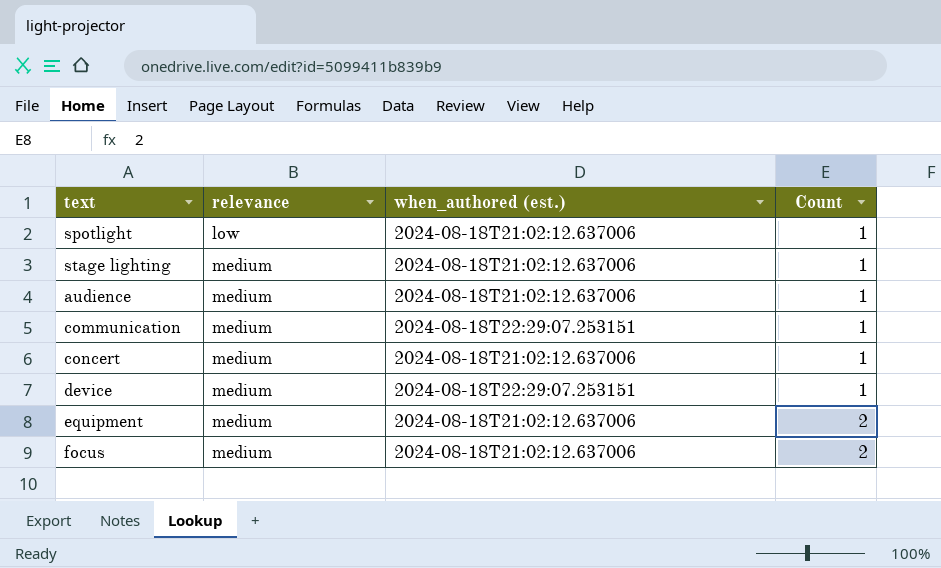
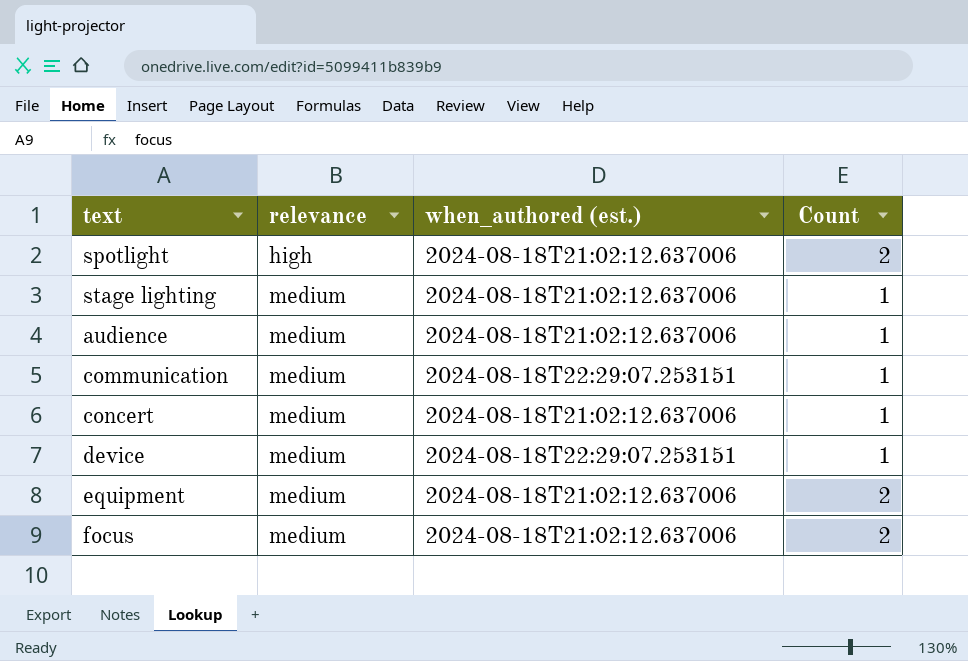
spotlight | relevance: low -> high
spotlight | Count: 1 -> 2

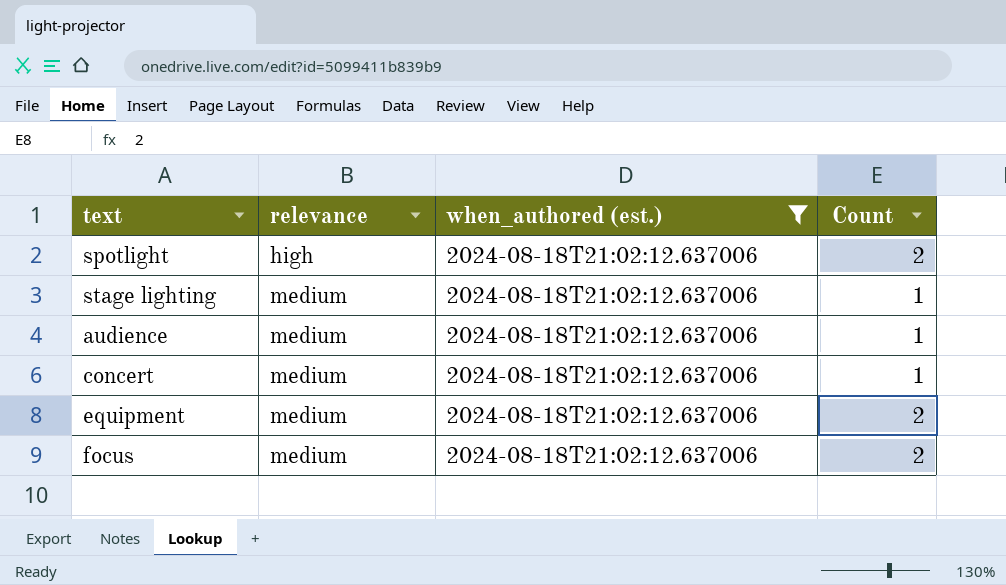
filter: none -> when_authored (est.) = 2024-08-18T21:02:12.637006

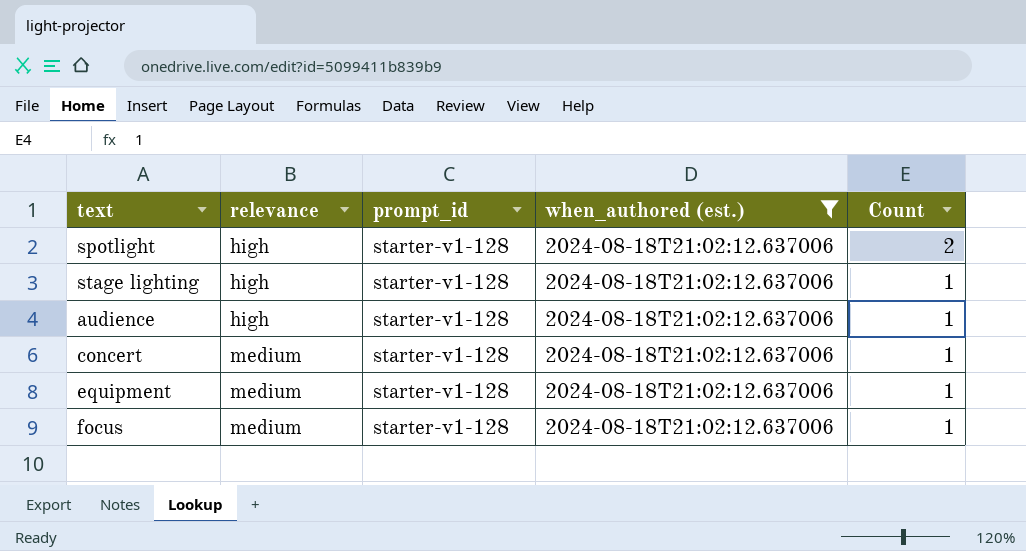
column prompt_id | position: none -> 3
stage lighting | relevance: medium -> high
audience | relevance: medium -> high
equipment | Count: 2 -> 1
focus | Count: 2 -> 1

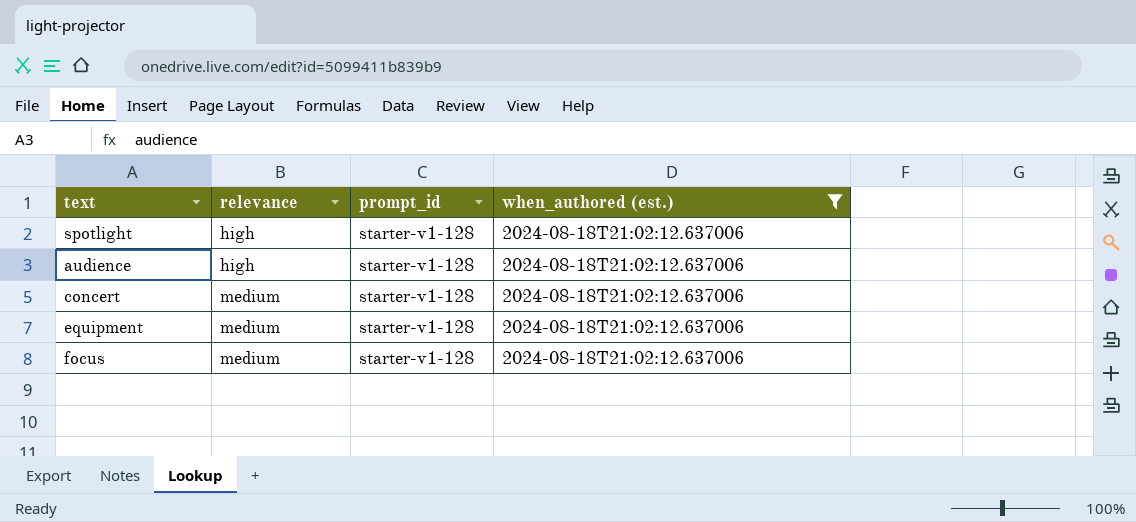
column Count | position: 5 -> none
row stage lighting: high | starter-v1-128 | 2024-08-18T21:02:12.637006 | 1 -> none

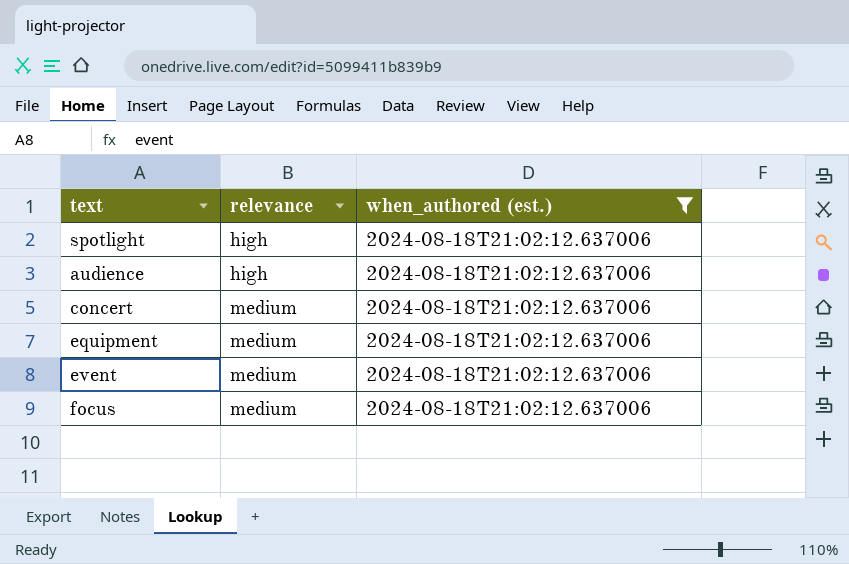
column prompt_id | position: 3 -> none
row event: none -> medium | 2024-08-18T21:02:12.637006

